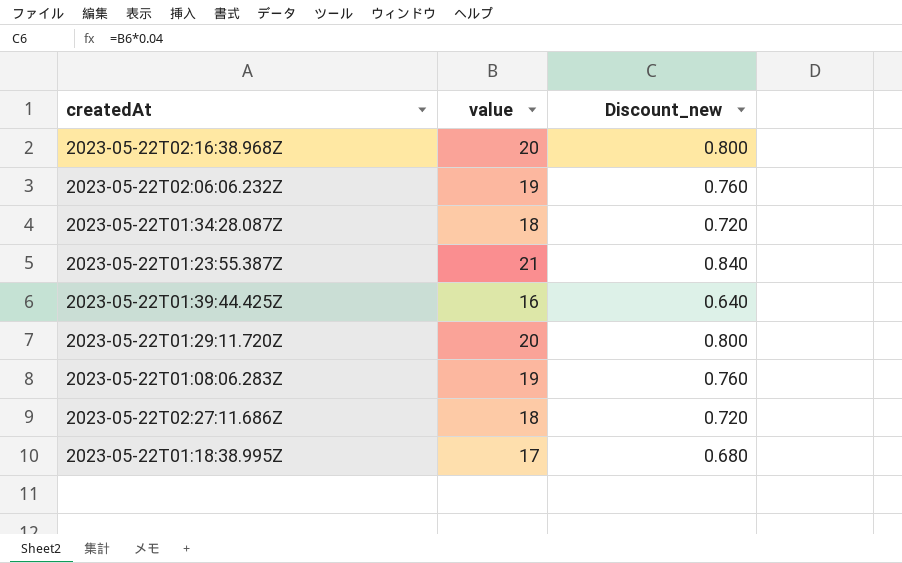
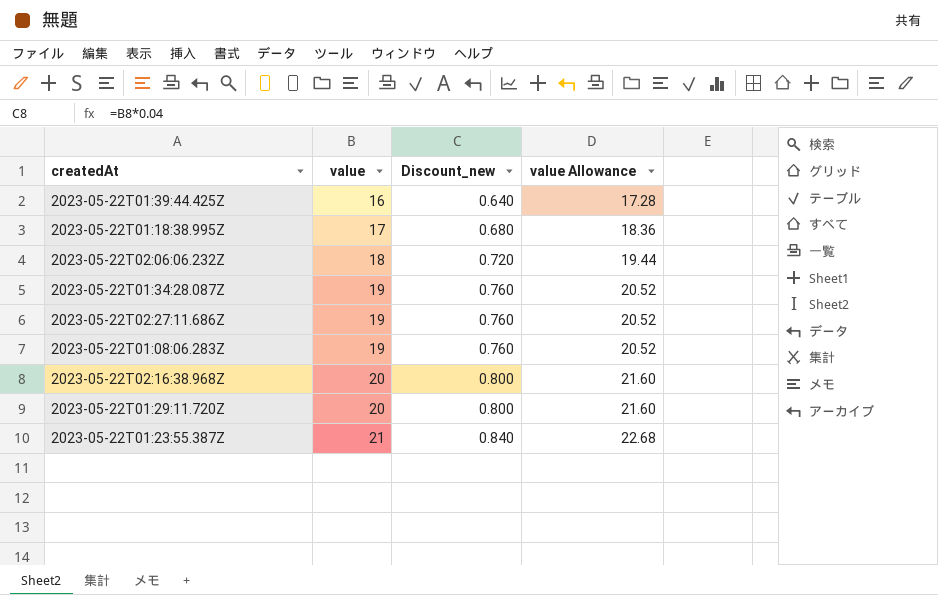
row order: none -> value ascending
column value Allowance | formula: none -> [value] * 1.08
2023-05-22T02:06:06.232Z | value: 19 -> 18
2023-05-22T02:06:06.232Z | Discount_new: 0.760 -> 0.720
2023-05-22T01:34:28.087Z | value: 18 -> 19
2023-05-22T01:34:28.087Z | Discount_new: 0.720 -> 0.760
2023-05-22T02:27:11.686Z | value: 18 -> 19
2023-05-22T02:27:11.686Z | Discount_new: 0.720 -> 0.760

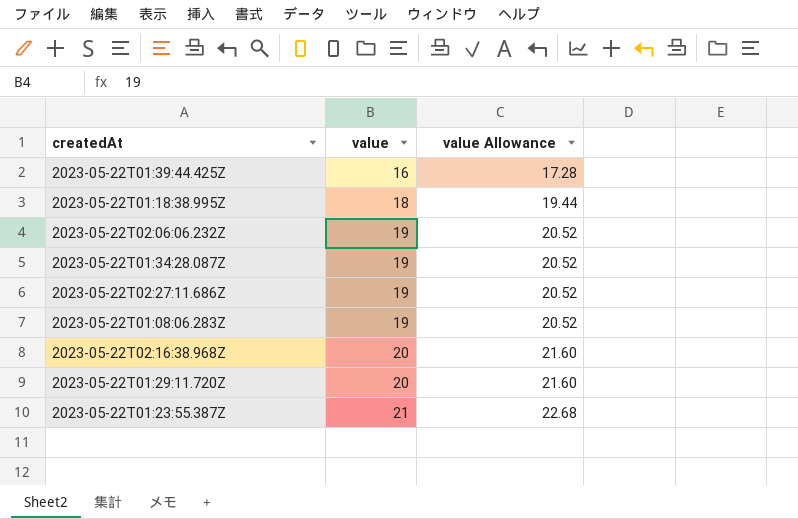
column Discount_new | formula: [value] * 0.04 -> none
2023-05-22T01:18:38.995Z | value: 17 -> 18
2023-05-22T01:18:38.995Z | value Allowance: 18.36 -> 19.44
2023-05-22T02:06:06.232Z | value: 18 -> 19
2023-05-22T02:06:06.232Z | value Allowance: 19.44 -> 20.52

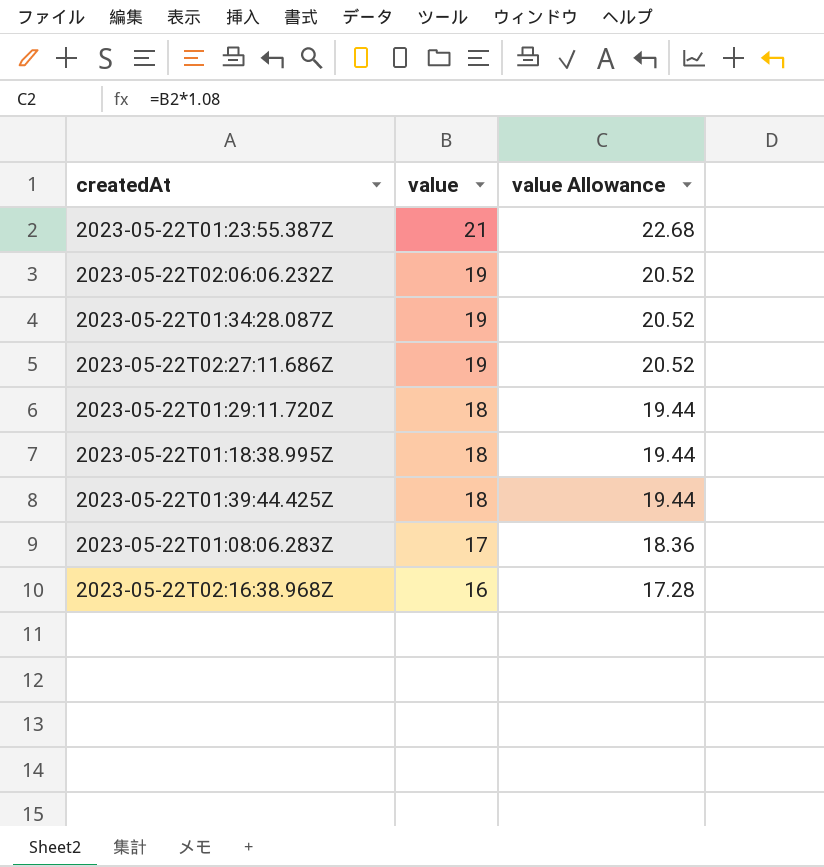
row order: value ascending -> value descending
2023-05-22T01:29:11.720Z | value: 20 -> 18
2023-05-22T01:29:11.720Z | value Allowance: 21.60 -> 19.44
2023-05-22T01:39:44.425Z | value: 16 -> 18
2023-05-22T01:39:44.425Z | value Allowance: 17.28 -> 19.44
2023-05-22T01:08:06.283Z | value: 19 -> 17
2023-05-22T01:08:06.283Z | value Allowance: 20.52 -> 18.36
2023-05-22T02:16:38.968Z | value: 20 -> 16
2023-05-22T02:16:38.968Z | value Allowance: 21.60 -> 17.28

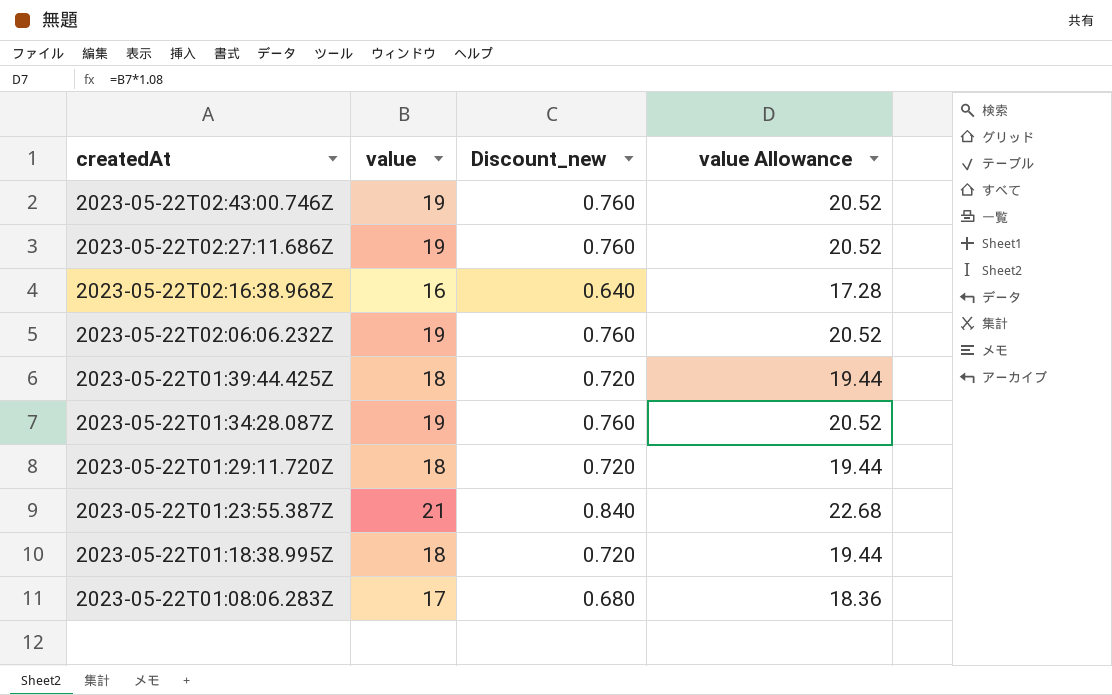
row order: value descending -> createdAt descending
column Discount_new | formula: none -> [value] * 0.04
row 2023-05-22T02:43:00.746Z: none -> 19 | 0.760 | 20.52

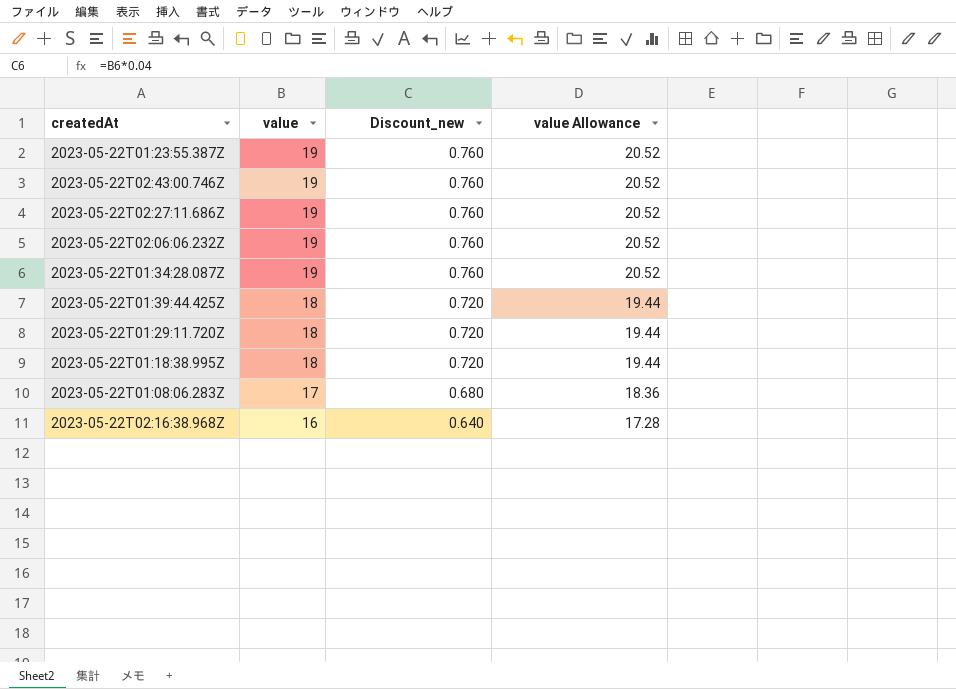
row order: createdAt descending -> value descending
2023-05-22T01:23:55.387Z | value: 21 -> 19
2023-05-22T01:23:55.387Z | Discount_new: 0.840 -> 0.760
2023-05-22T01:23:55.387Z | value Allowance: 22.68 -> 20.52

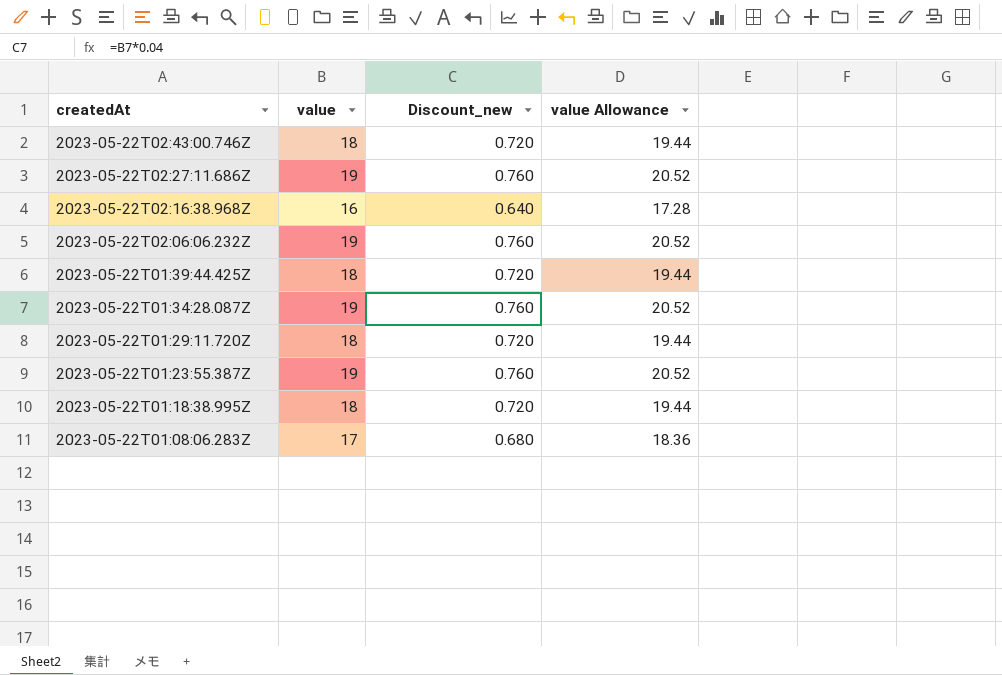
row order: value descending -> createdAt descending
2023-05-22T02:43:00.746Z | value: 19 -> 18
2023-05-22T02:43:00.746Z | Discount_new: 0.760 -> 0.720
2023-05-22T02:43:00.746Z | value Allowance: 20.52 -> 19.44

